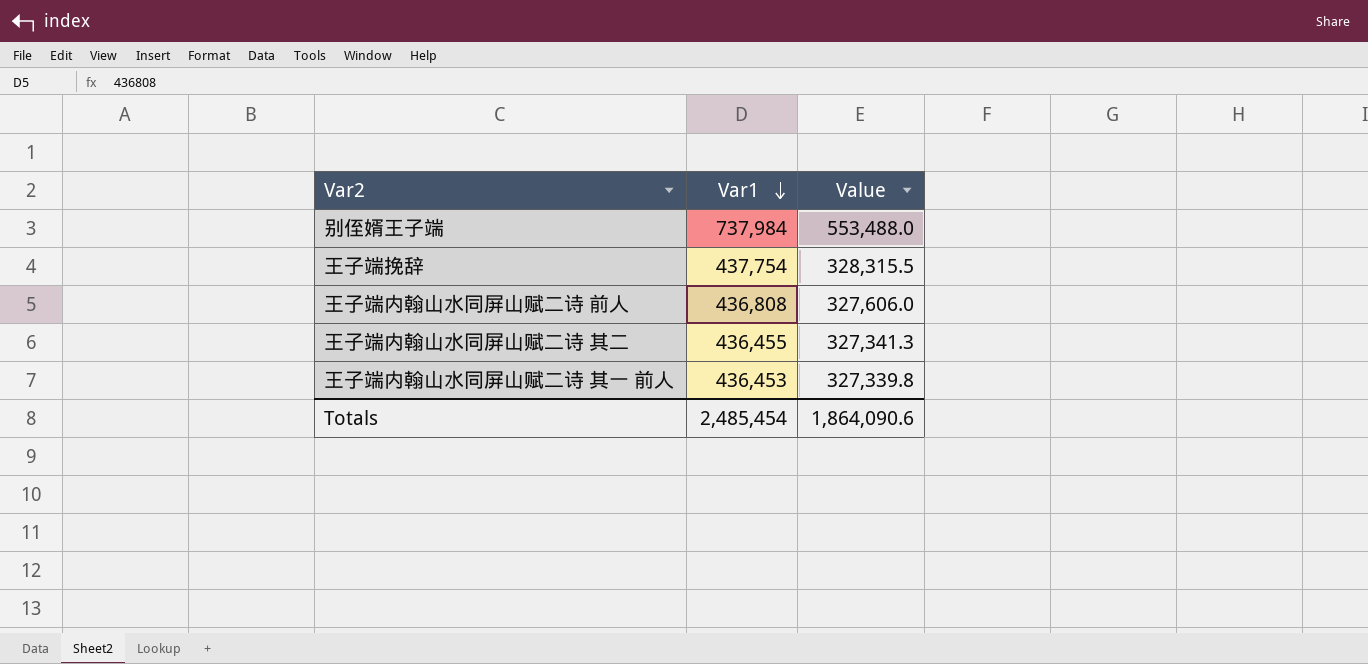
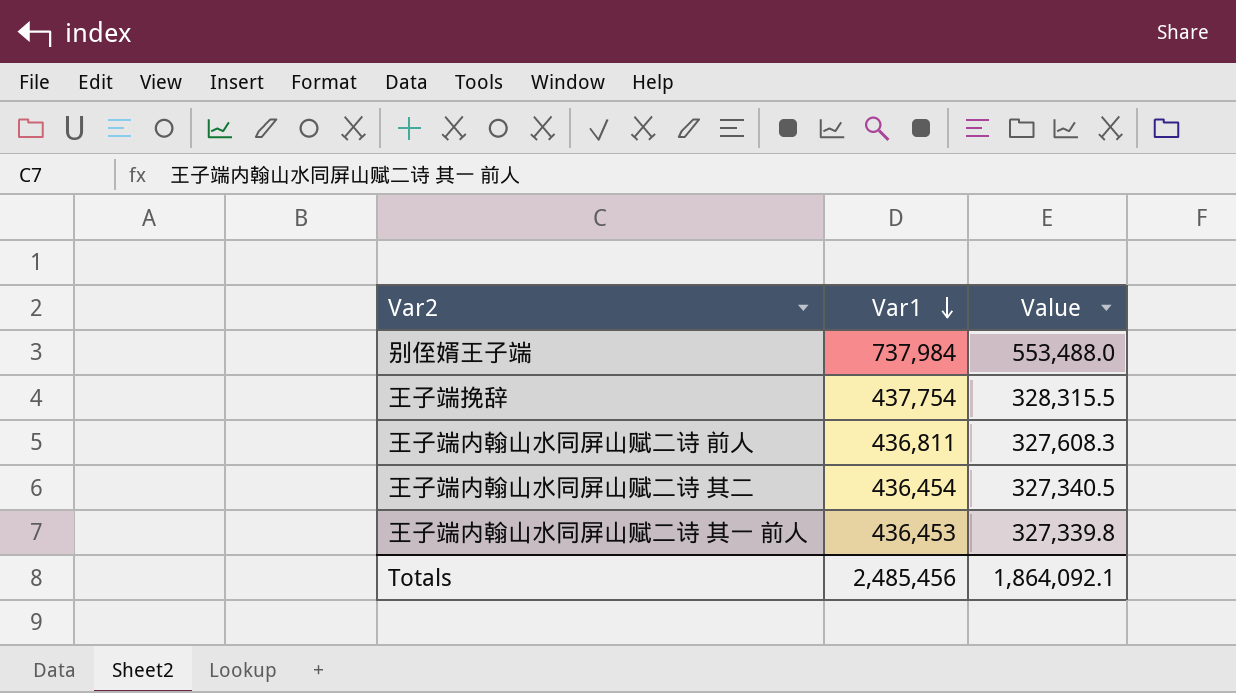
王子端内翰山水同屏山赋二诗 前人 | Var1: 436,808 -> 436,811
王子端内翰山水同屏山赋二诗 前人 | Value: 327,606.0 -> 327,608.3
王子端内翰山水同屏山赋二诗 其二 | Var1: 436,455 -> 436,454
王子端内翰山水同屏山赋二诗 其二 | Value: 327,341.3 -> 327,340.5
Totals | Var1: 2,485,454 -> 2,485,456
Totals | Value: 1,864,090.6 -> 1,864,092.1

